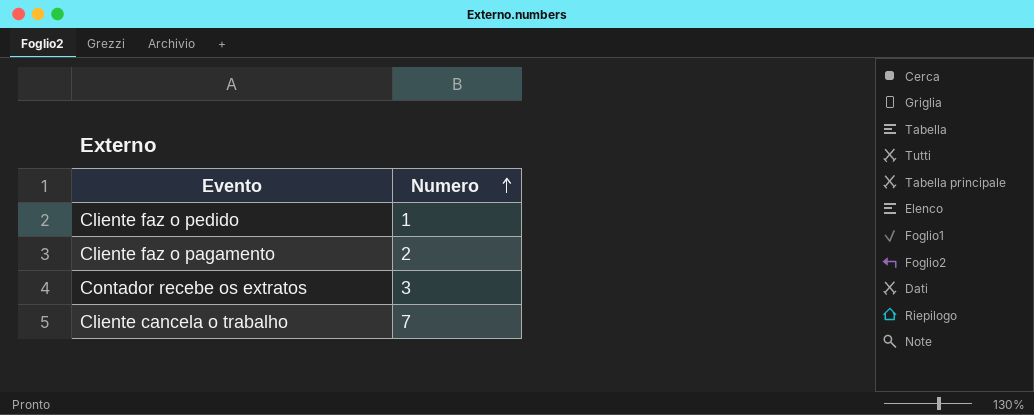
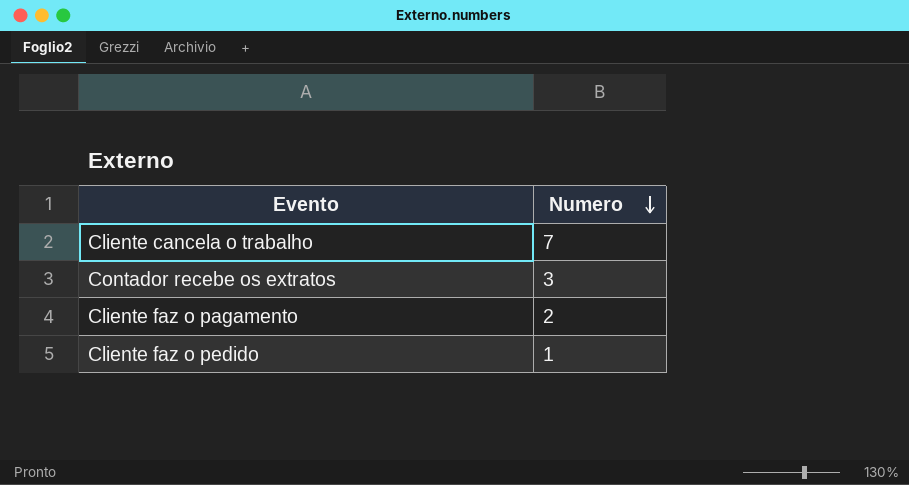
row order: Numero ascending -> Numero descending

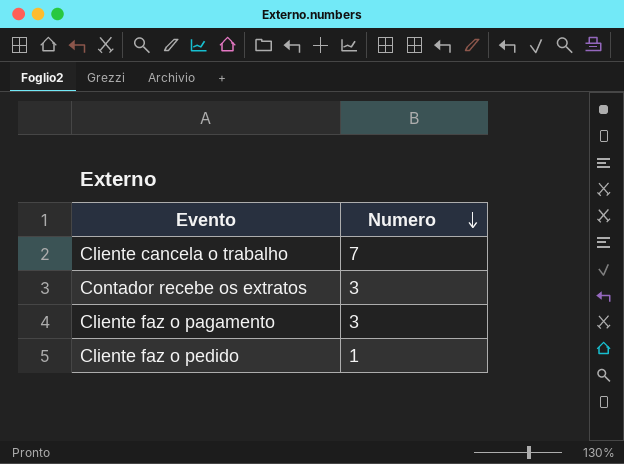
Cliente faz o pagamento | Numero: 2 -> 3

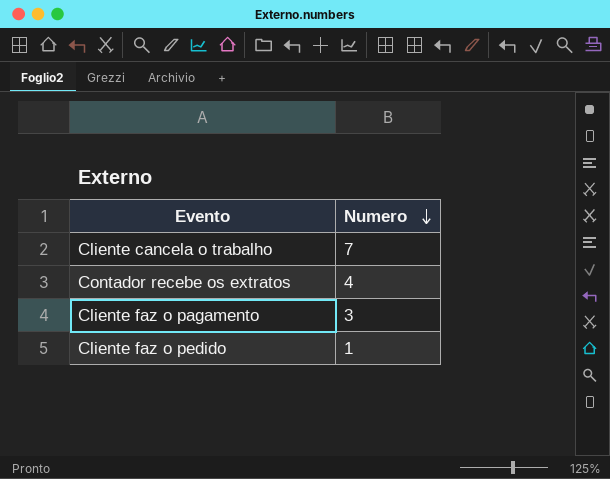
Contador recebe os extratos | Numero: 3 -> 4

